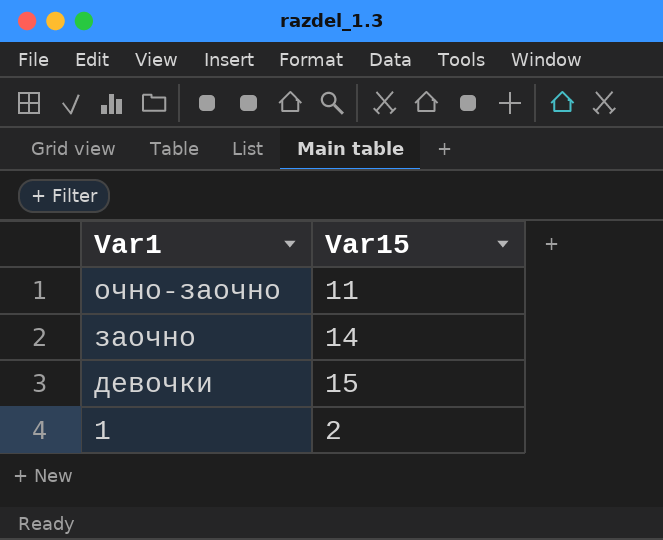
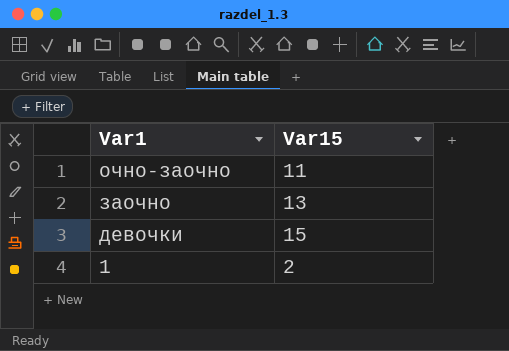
заочно | Var15: 14 -> 13

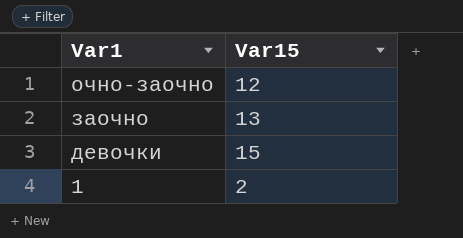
очно-заочно | Var15: 11 -> 12

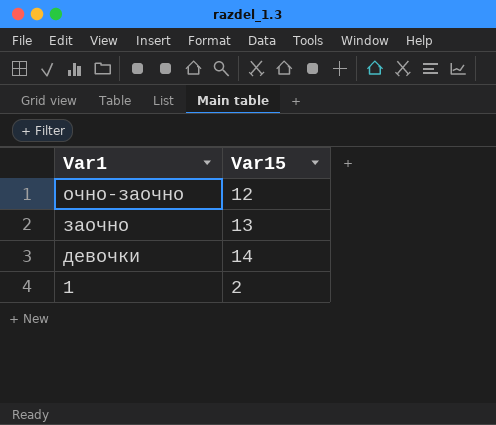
девочки | Var15: 15 -> 14

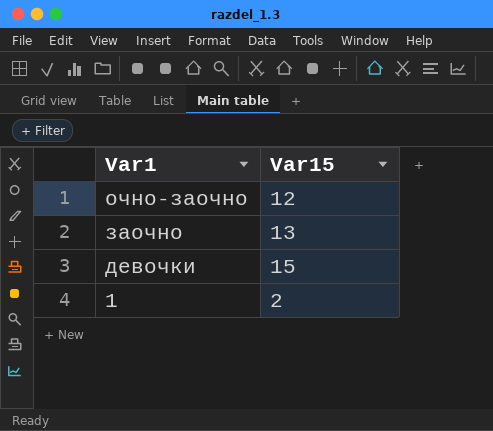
девочки | Var15: 14 -> 15

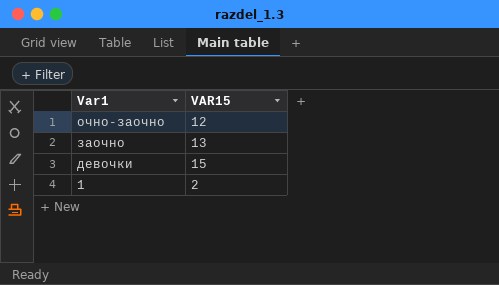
column name: Var15 -> VAR15

